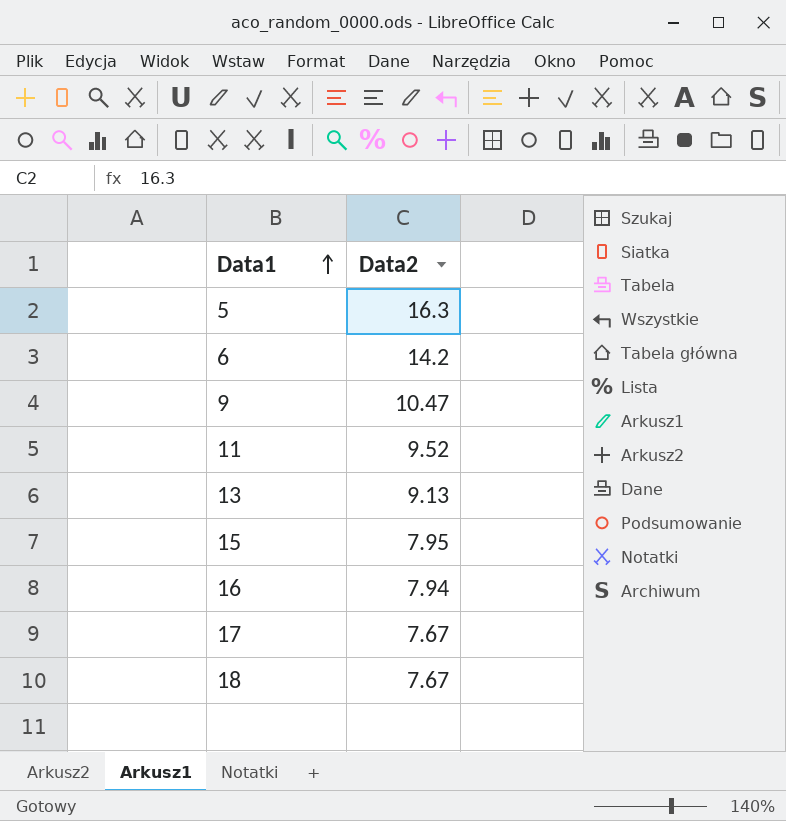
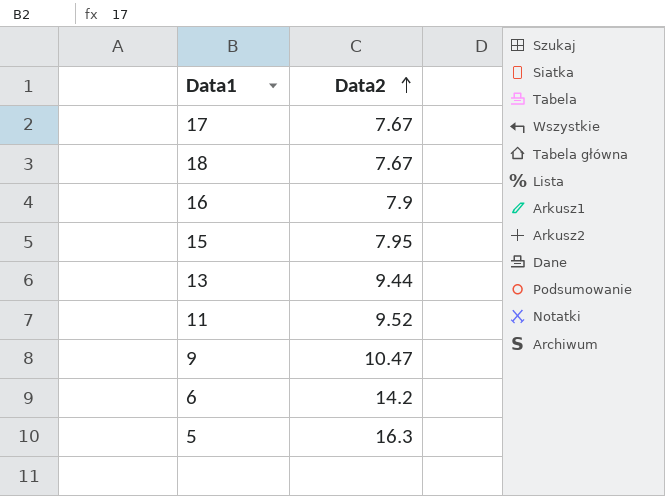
row order: Data1 ascending -> Data2 ascending
16 | Data2: 7.94 -> 7.9
13 | Data2: 9.13 -> 9.44

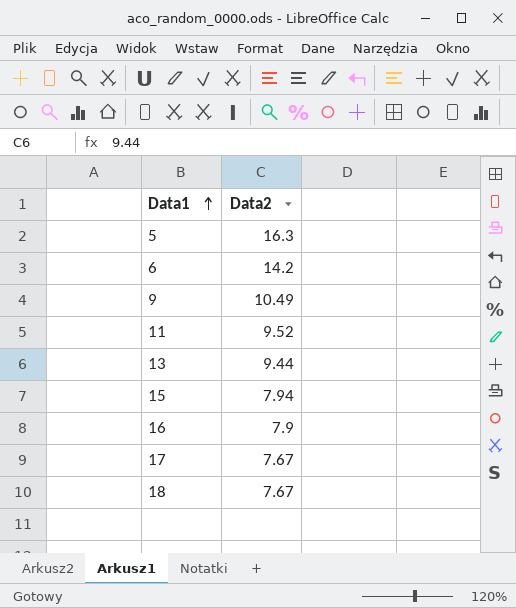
row order: Data2 ascending -> Data1 ascending
9 | Data2: 10.47 -> 10.49
15 | Data2: 7.95 -> 7.94

